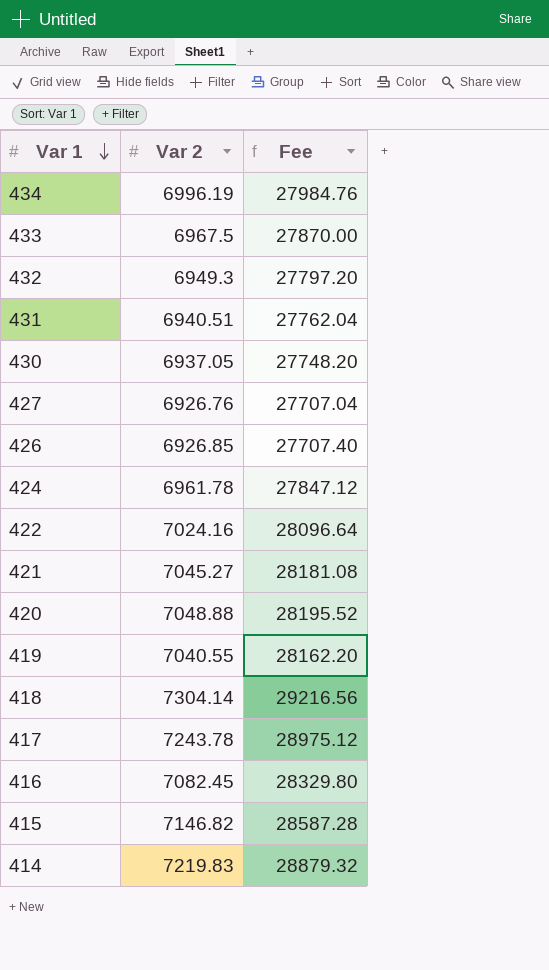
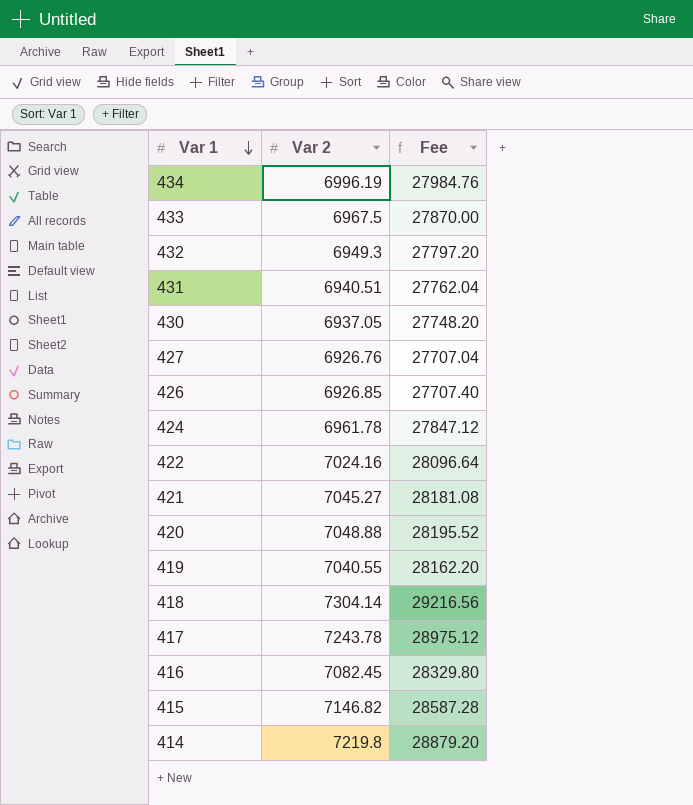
414 | Var 2: 7219.83 -> 7219.8
414 | Fee: 28879.32 -> 28879.20

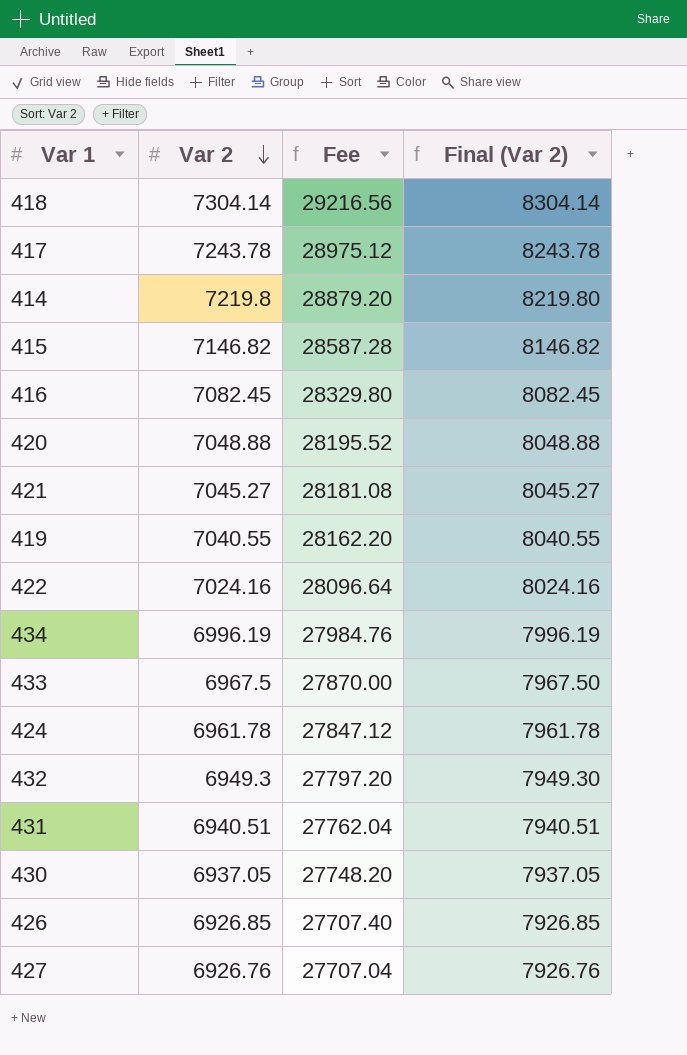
row order: Var 1 descending -> Var 2 descending
column Final (Var 2) | formula: none -> [Var 2] + 1000

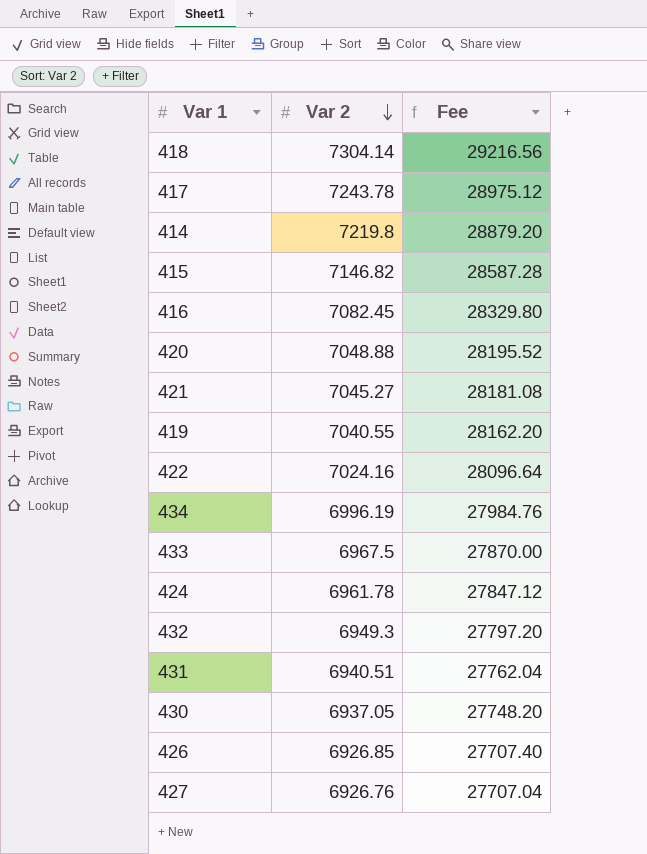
column Final (Var 2) | formula: [Var 2] + 1000 -> none

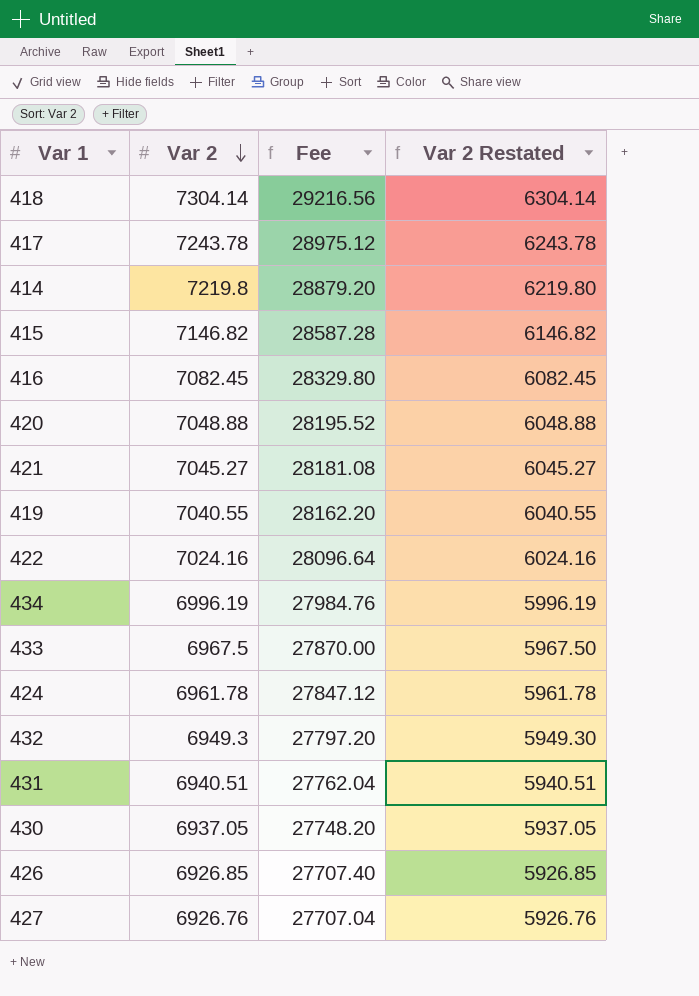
column Var 2 Restated | formula: none -> [Var 2] - 1000

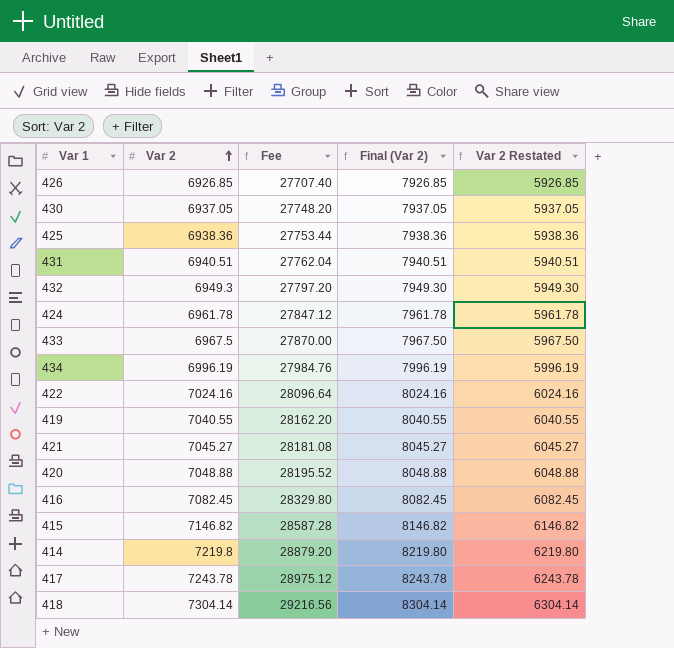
row order: Var 2 descending -> Var 2 ascending
column Final (Var 2) | formula: none -> [Var 2] + 1000
row 427: 6926.76 | 27707.04 | 5926.76 -> none
row 425: none -> 6938.36 | 27753.44 | 7938.36 | 5938.36

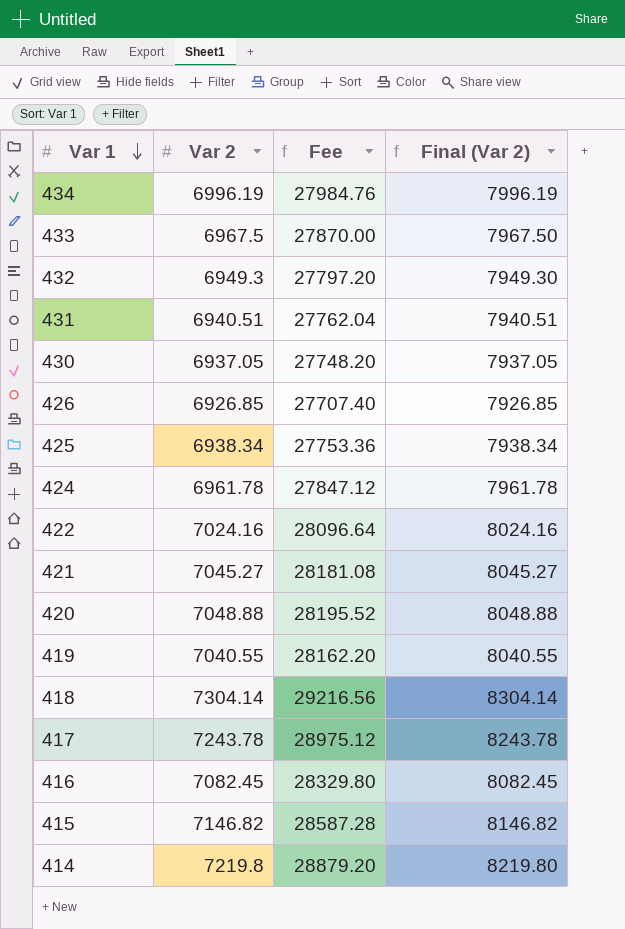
row order: Var 2 ascending -> Var 1 descending
column Var 2 Restated | formula: [Var 2] - 1000 -> none
425 | Var 2: 6938.36 -> 6938.34
425 | Fee: 27753.44 -> 27753.36
425 | Final (Var 2): 7938.36 -> 7938.34

